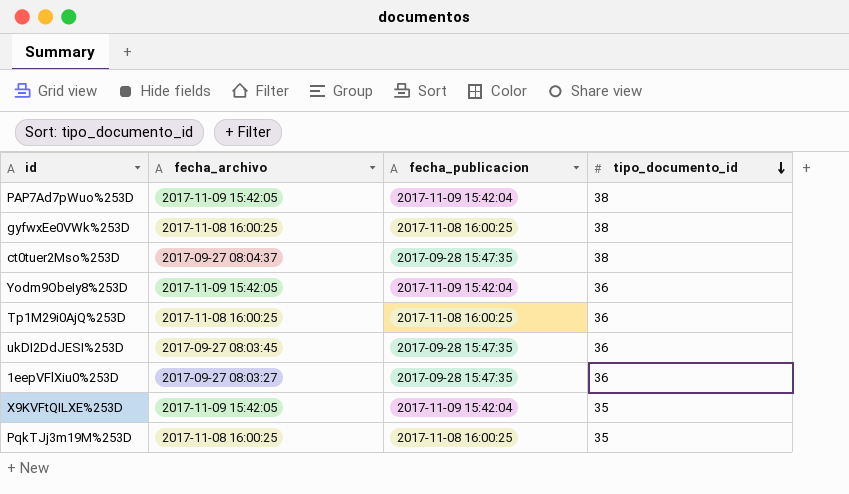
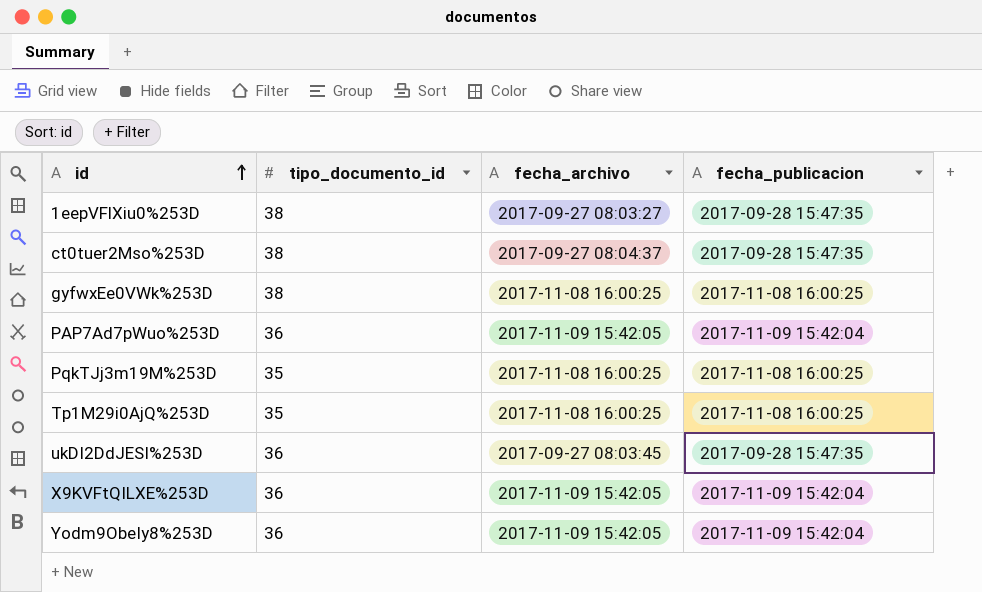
row order: tipo_documento_id descending -> id ascending
column tipo_documento_id | position: 4 -> 2
1eepVFlXiu0%253D | tipo_documento_id: 36 -> 38
PAP7Ad7pWuo%253D | tipo_documento_id: 38 -> 36
Tp1M29i0AjQ%253D | tipo_documento_id: 36 -> 35
X9KVFtQILXE%253D | tipo_documento_id: 35 -> 36

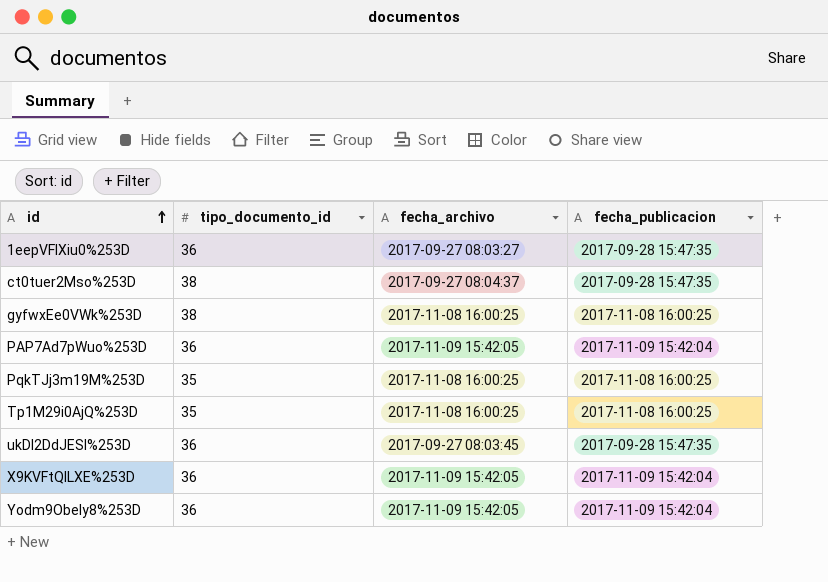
1eepVFlXiu0%253D | tipo_documento_id: 38 -> 36

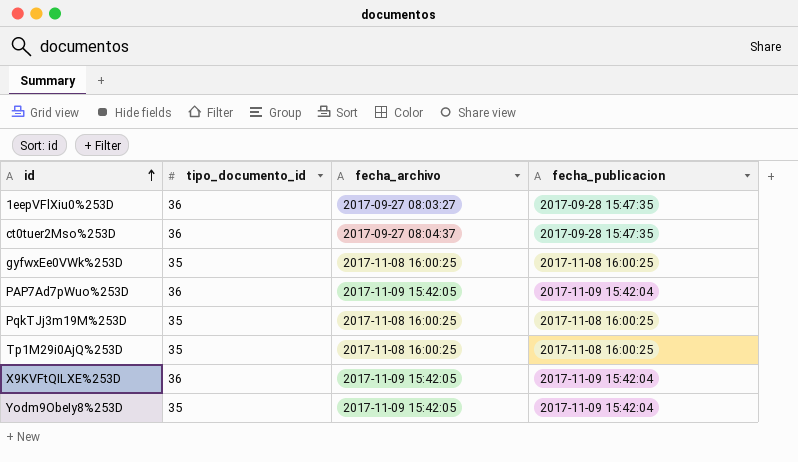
row ukDI2DdJESI%253D: 36 | 2017-09-27 08:03:45 | 2017-09-28 15:47:35 -> none
ct0tuer2Mso%253D | tipo_documento_id: 38 -> 36
gyfwxEe0VWk%253D | tipo_documento_id: 38 -> 35
Yodm9ObeIy8%253D | tipo_documento_id: 36 -> 35

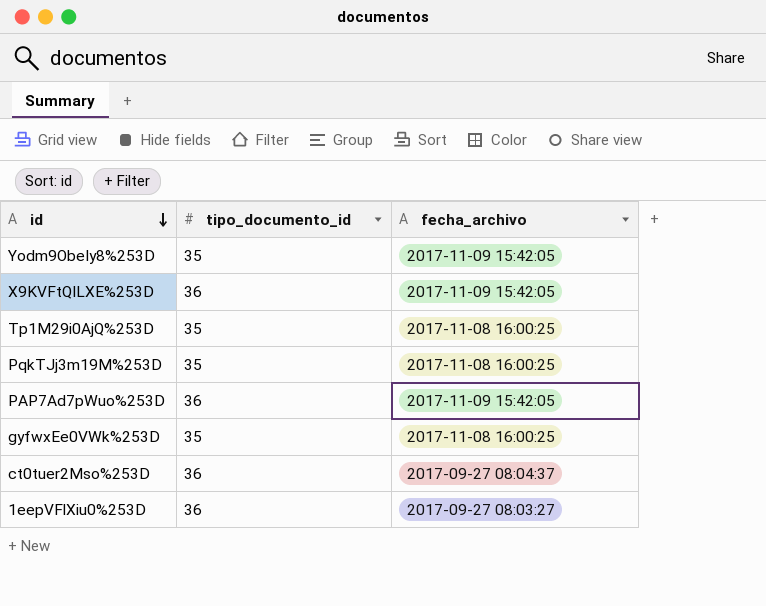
row order: id ascending -> id descending
column fecha_publicacion | position: 4 -> none

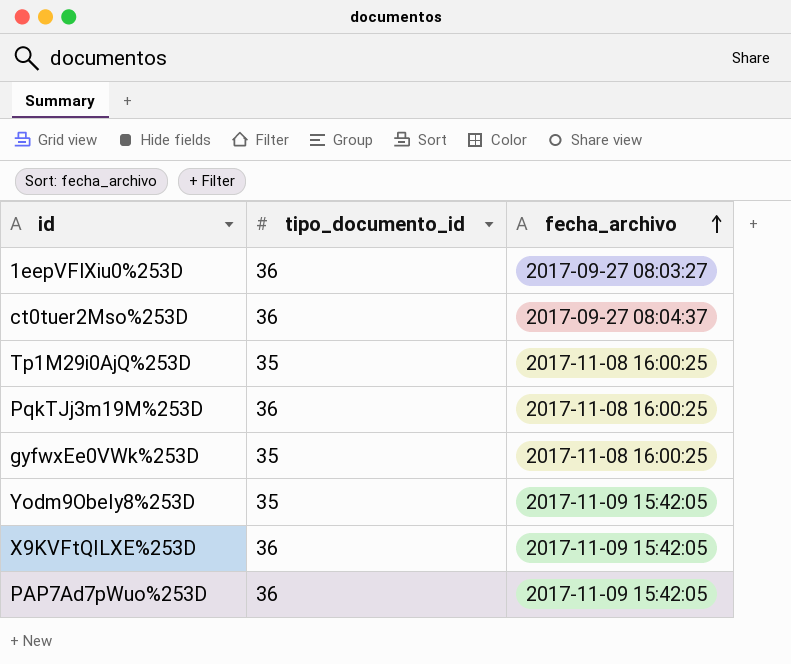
row order: id descending -> fecha_archivo ascending
PqkTJj3m19M%253D | tipo_documento_id: 35 -> 36

